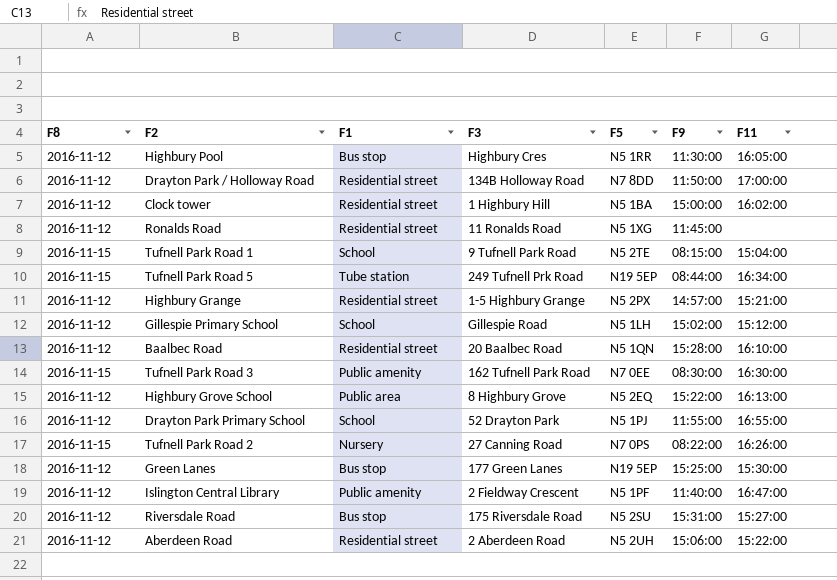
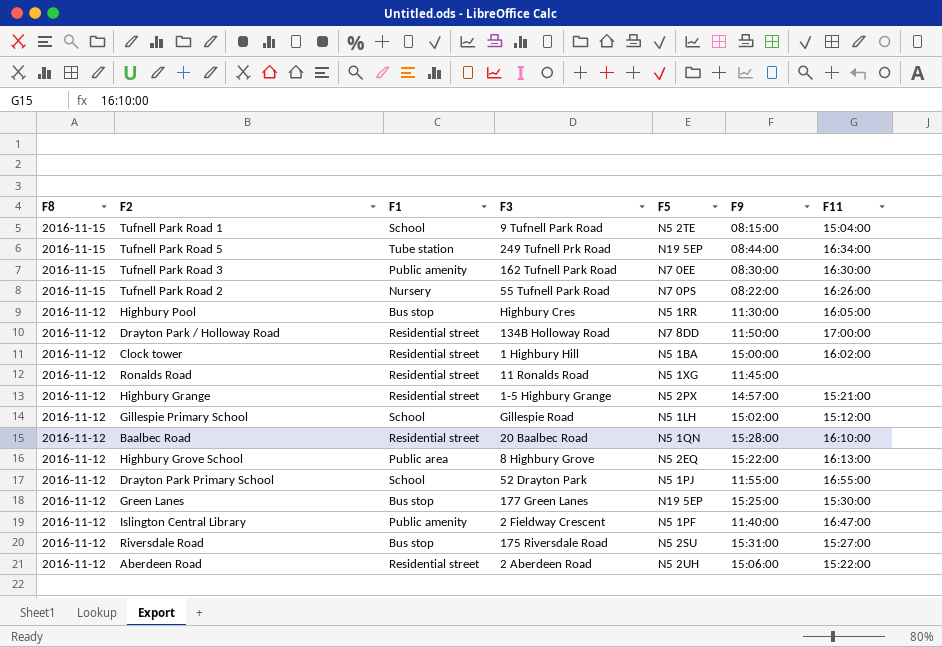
row order: none -> F8 descending
Tufnell Park Road 2 | F3: 27 Canning Road -> 55 Tufnell Park Road

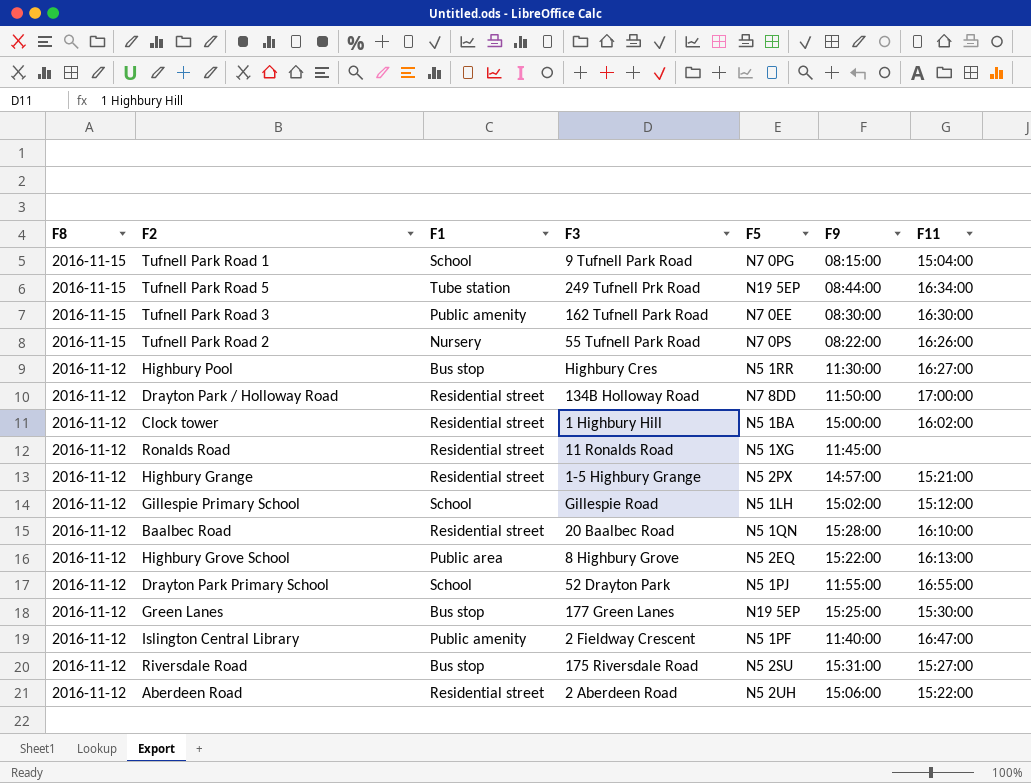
Tufnell Park Road 1 | F5: N5 2TE -> N7 0PG
Highbury Pool | F11: 16:05:00 -> 16:27:00

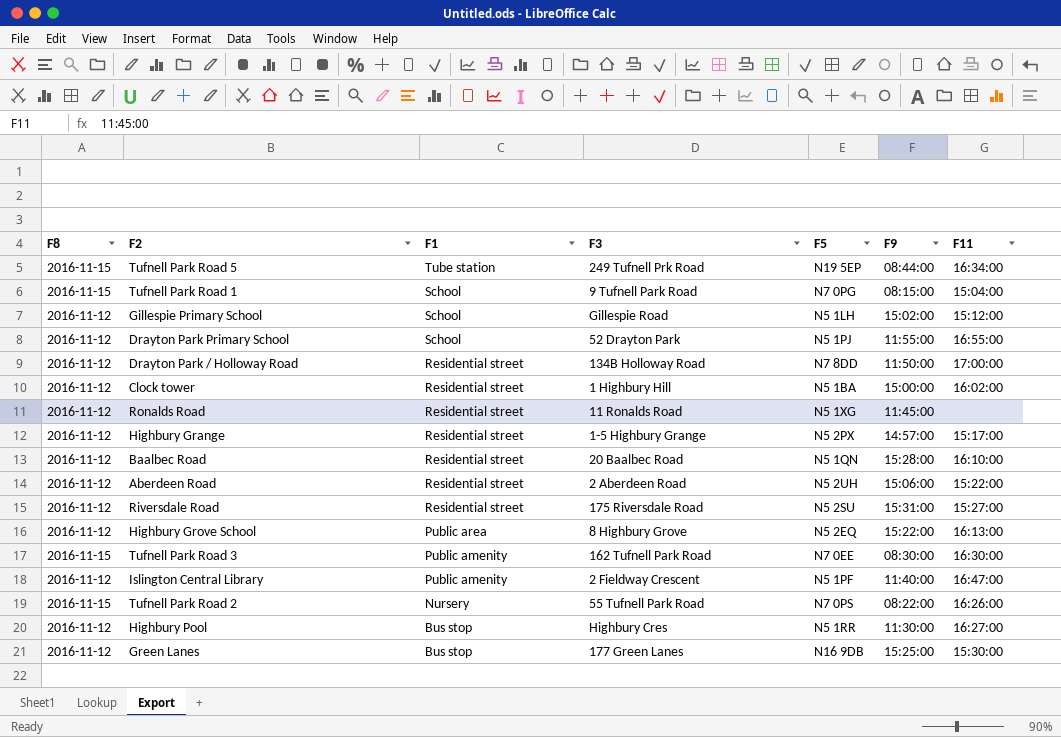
row order: F8 descending -> F1 descending
Highbury Grange | F11: 15:21:00 -> 15:17:00
Riversdale Road | F1: Bus stop -> Residential street
Green Lanes | F5: N19 5EP -> N16 9DB

